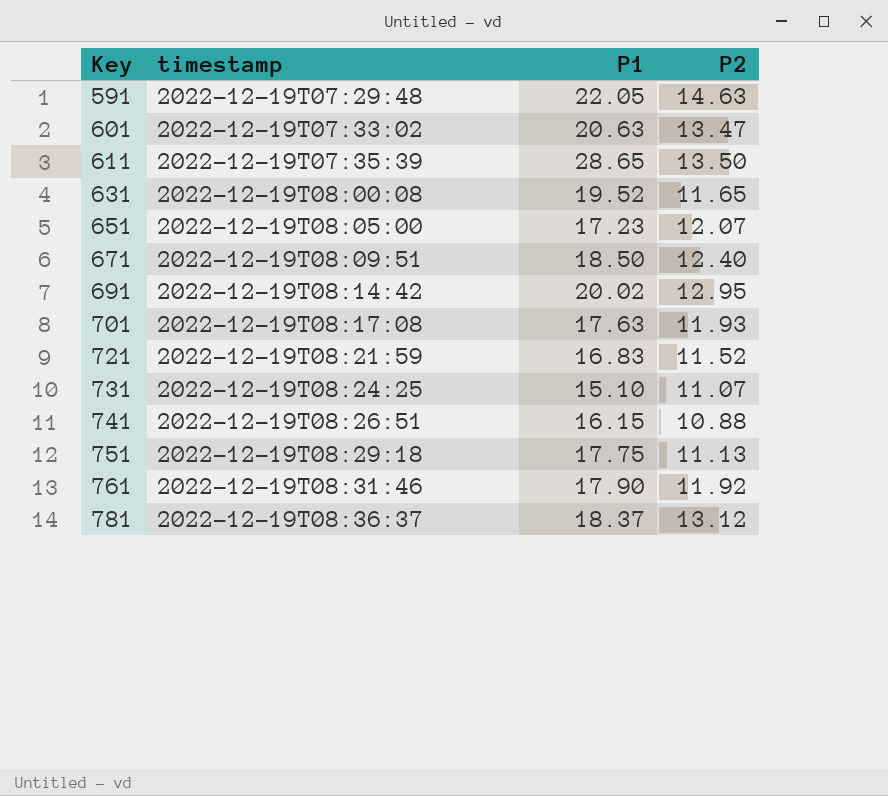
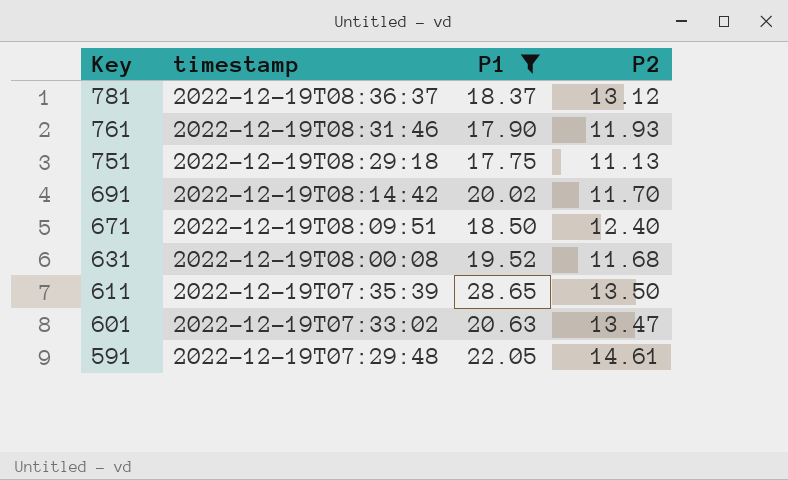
filter: none -> P1 >= 17.75
row order: Key ascending -> Key descending
761 | P2: 11.92 -> 11.93
691 | P2: 12.95 -> 11.70
631 | P2: 11.65 -> 11.68
591 | P2: 14.63 -> 14.61

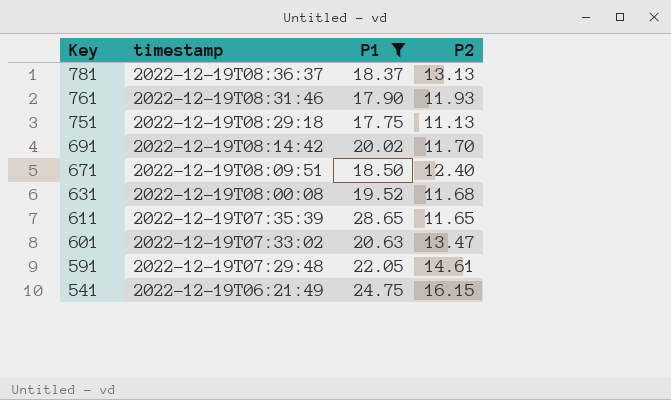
781 | P2: 13.12 -> 13.13
611 | P2: 13.50 -> 11.65
row 541: none -> 2022-12-19T06:21:49 | 24.75 | 16.15

